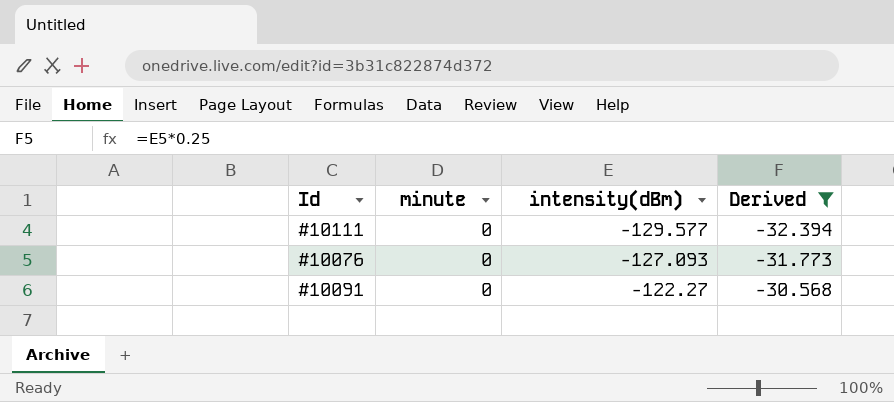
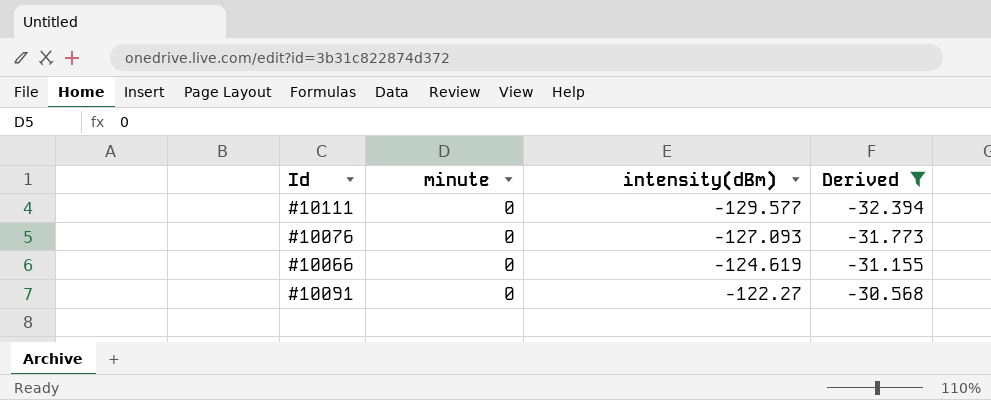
row #10066: none -> 0 | -124.619 | -31.155

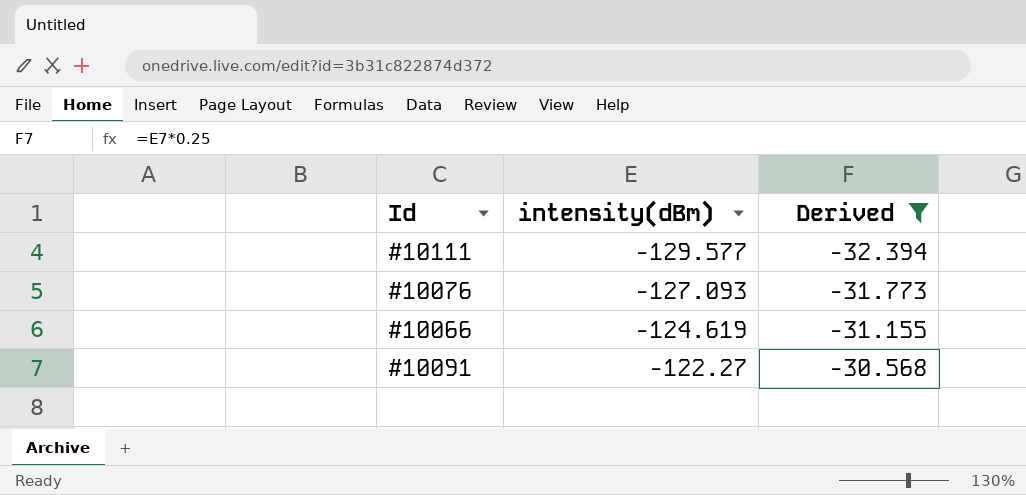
column minute | position: 2 -> none

